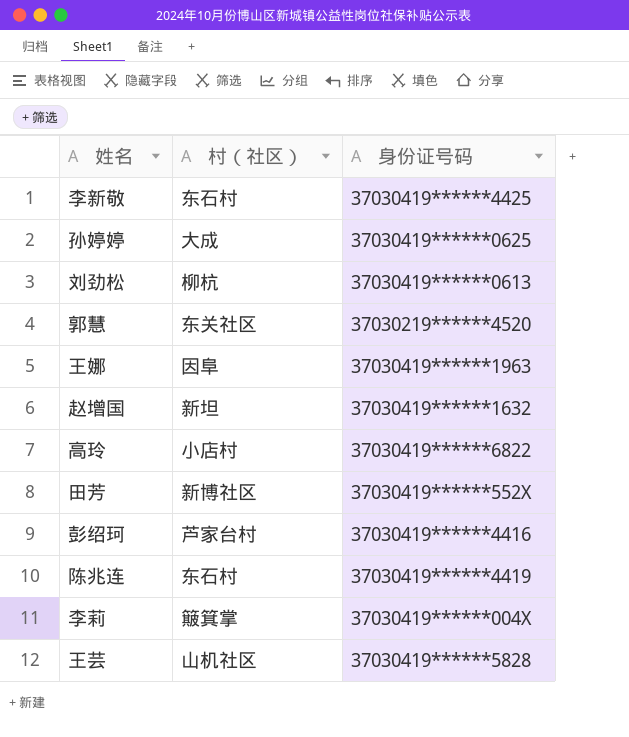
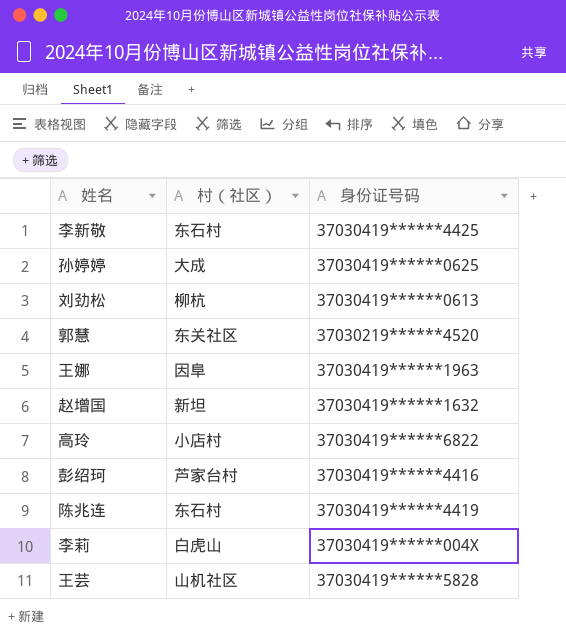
row 田芳: 新博社区 | 37030419******552X -> none
李莉 | 村（社区）: 簸箕掌 -> 白虎山

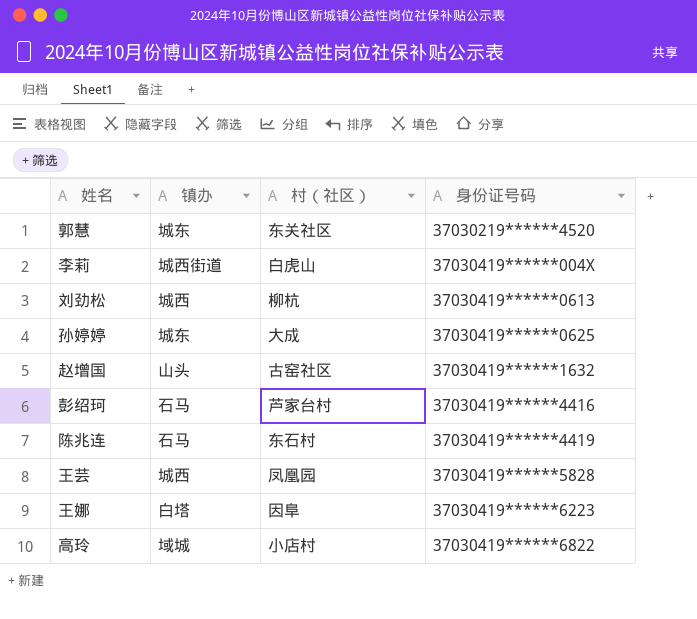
row order: none -> 身份证号码 ascending
column 镇办 | position: none -> 2
row 李新敬: 东石村 | 37030419******4425 -> none
赵增国 | 村（社区）: 新坦 -> 古窑社区
王芸 | 村（社区）: 山机社区 -> 凤凰园
王娜 | 身份证号码: 37030419******1963 -> 37030419******6223

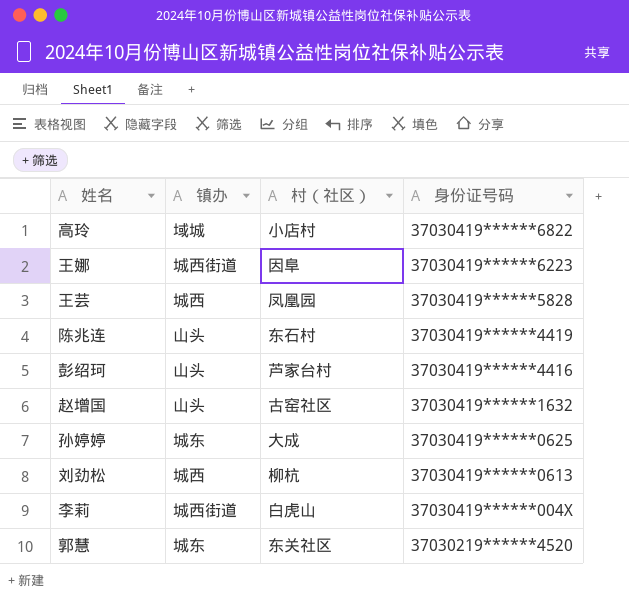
row order: 身份证号码 ascending -> 身份证号码 descending
王娜 | 镇办: 白塔 -> 城西街道
陈兆连 | 镇办: 石马 -> 山头
彭绍珂 | 镇办: 石马 -> 山头

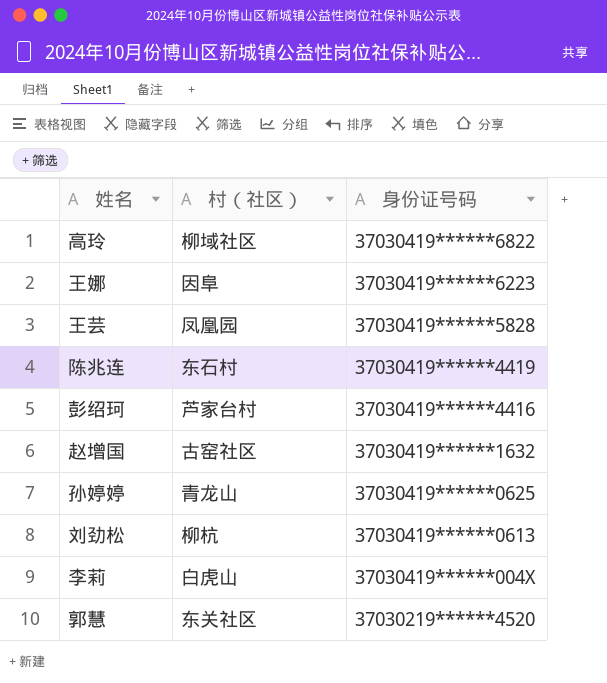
column 镇办 | position: 2 -> none
高玲 | 村（社区）: 小店村 -> 柳域社区
孙婷婷 | 村（社区）: 大成 -> 青龙山

